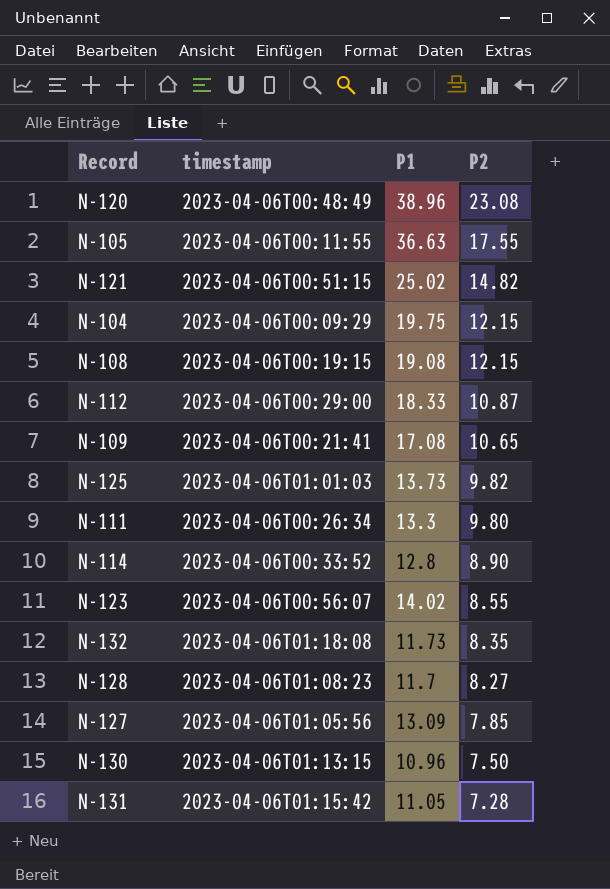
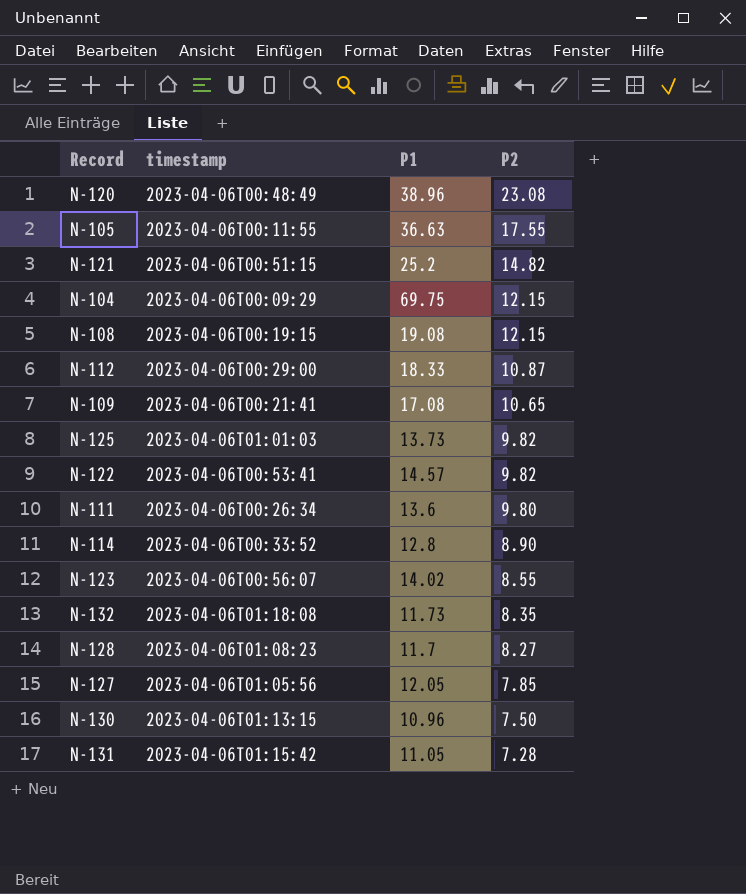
N-121 | P1: 25.02 -> 25.2
N-104 | P1: 19.75 -> 69.75
row N-122: none -> 2023-04-06T00:53:41 | 14.57 | 9.82
N-111 | P1: 13.3 -> 13.6
N-127 | P1: 13.09 -> 12.05

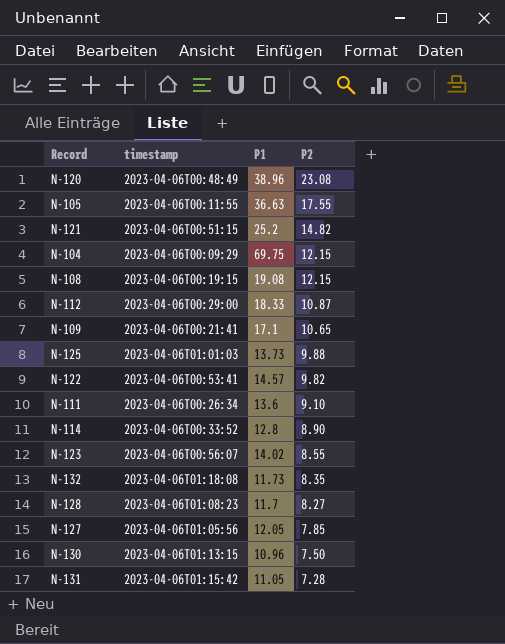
N-109 | P1: 17.08 -> 17.1
N-125 | P2: 9.82 -> 9.88
N-111 | P2: 9.80 -> 9.10

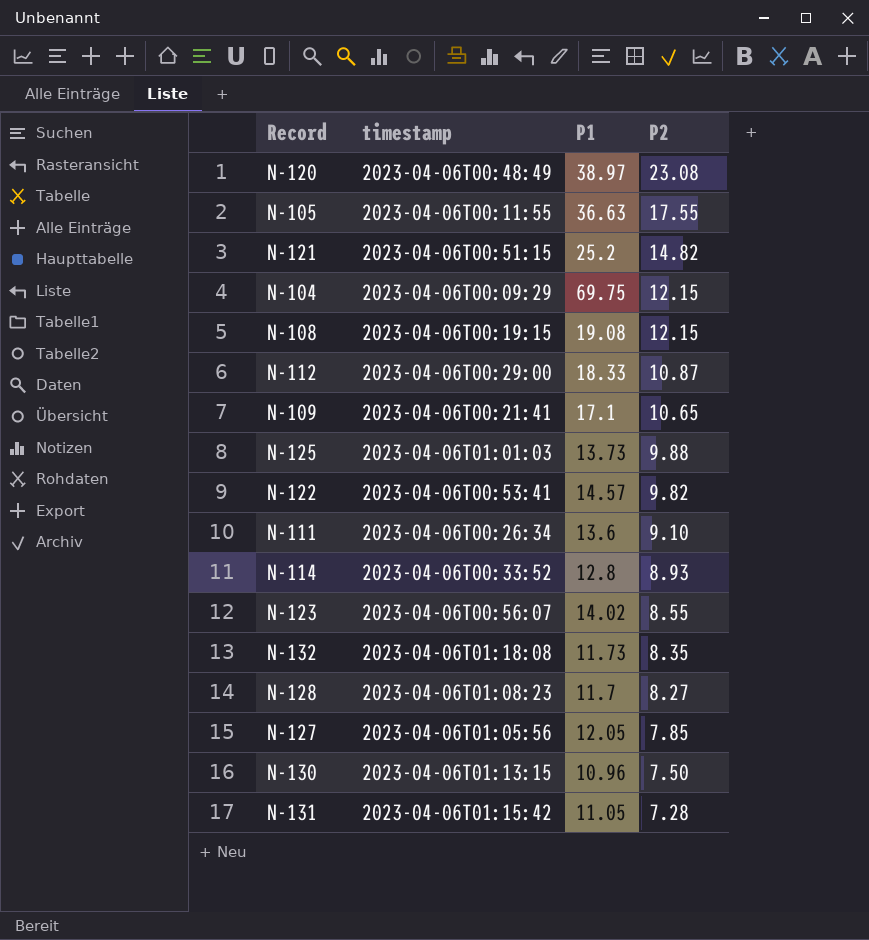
N-120 | P1: 38.96 -> 38.97
N-114 | P2: 8.90 -> 8.93

